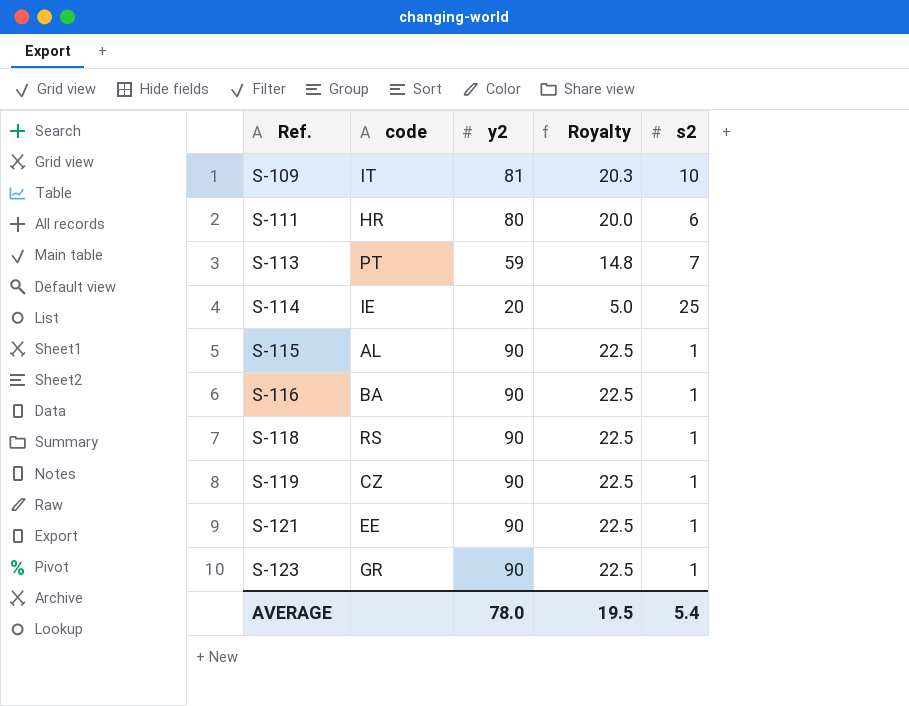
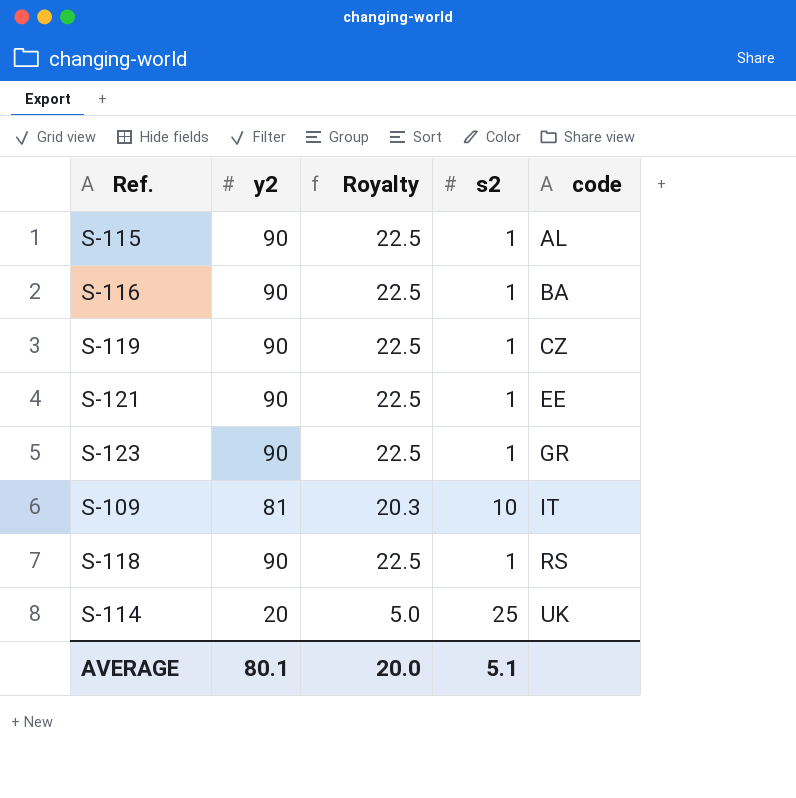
row order: Ref. ascending -> code ascending
column code | position: 2 -> 5
row S-111: HR | 80 | 20.0 | 6 -> none
row S-113: PT | 59 | 14.8 | 7 -> none
S-114 | code: IE -> UK
AVERAGE | y2: 78.0 -> 80.1
AVERAGE | Royalty: 19.5 -> 20.0
AVERAGE | s2: 5.4 -> 5.1

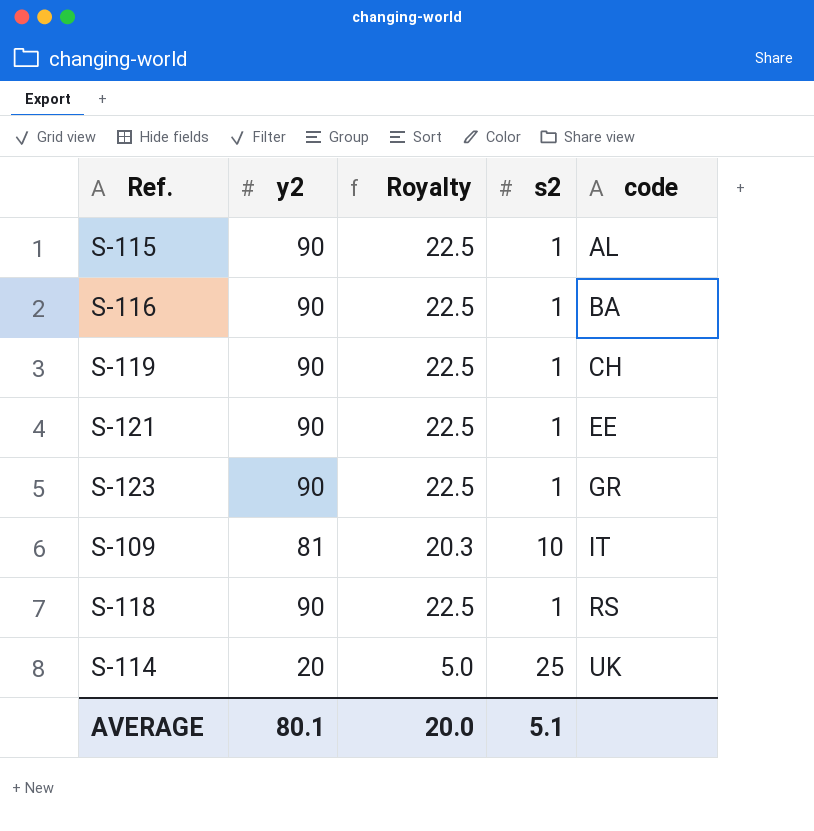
S-119 | code: CZ -> CH

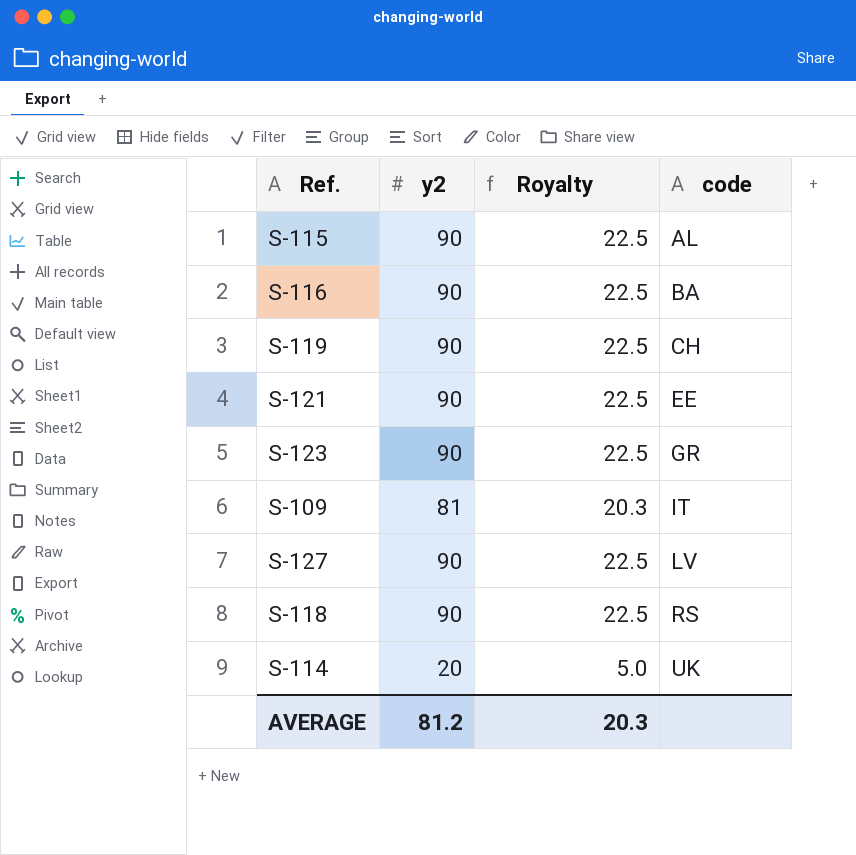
column s2 | position: 4 -> none
row S-127: none -> 90 | 22.5 | LV
AVERAGE | y2: 80.1 -> 81.2
AVERAGE | Royalty: 20.0 -> 20.3

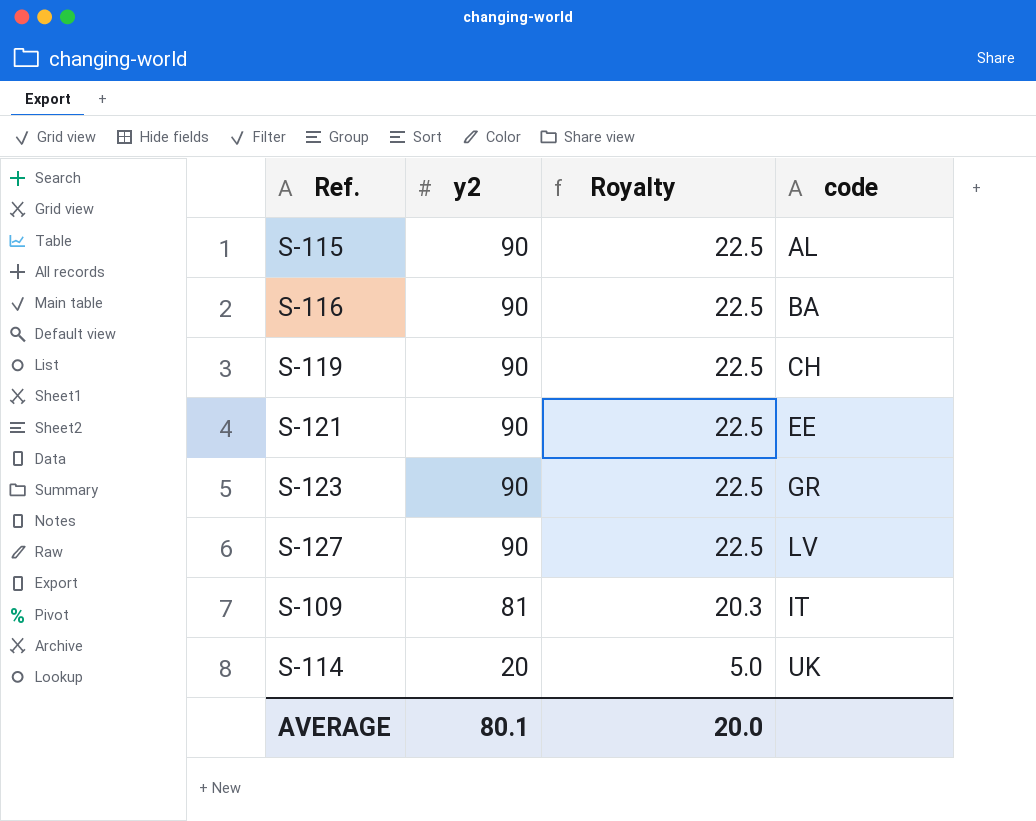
row order: code ascending -> y2 descending
row S-118: 90 | 22.5 | RS -> none
AVERAGE | y2: 81.2 -> 80.1
AVERAGE | Royalty: 20.3 -> 20.0

